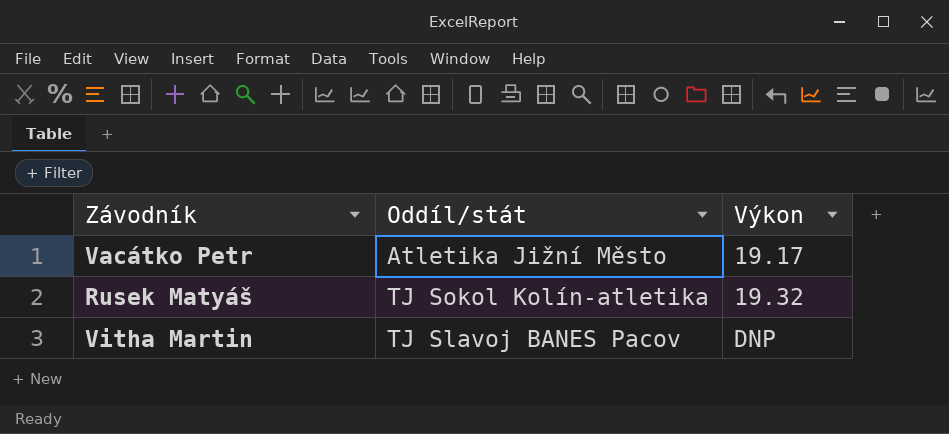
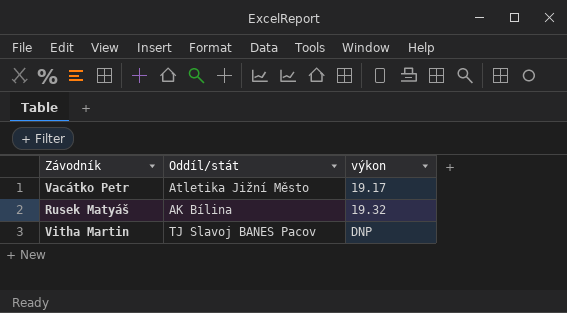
column name: Výkon -> výkon
Rusek Matyáš | Oddíl/stát: TJ Sokol Kolín-atletika -> AK Bílina

